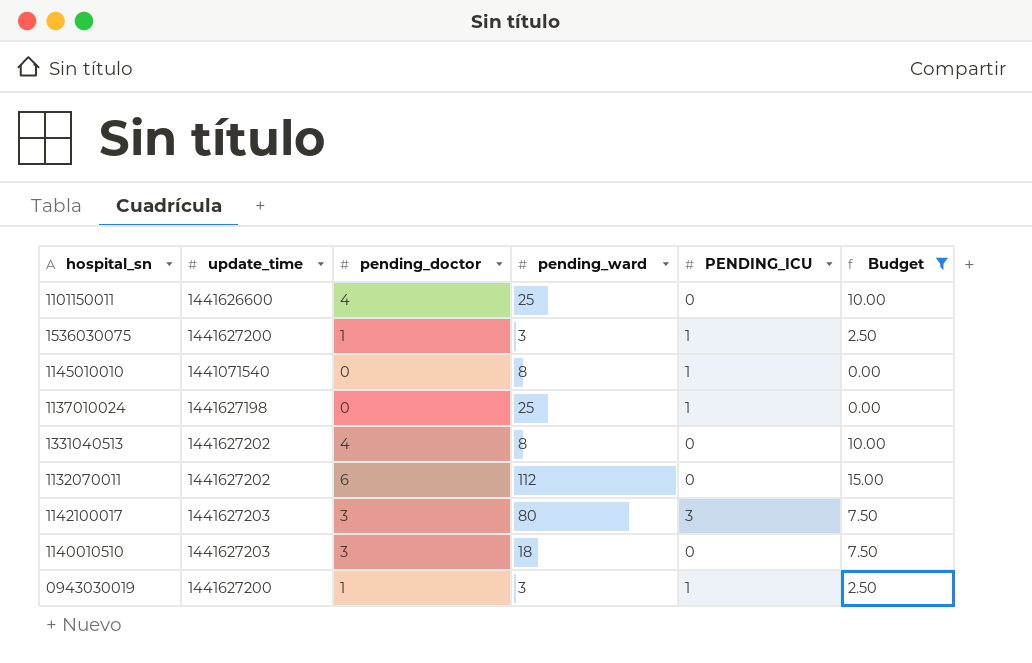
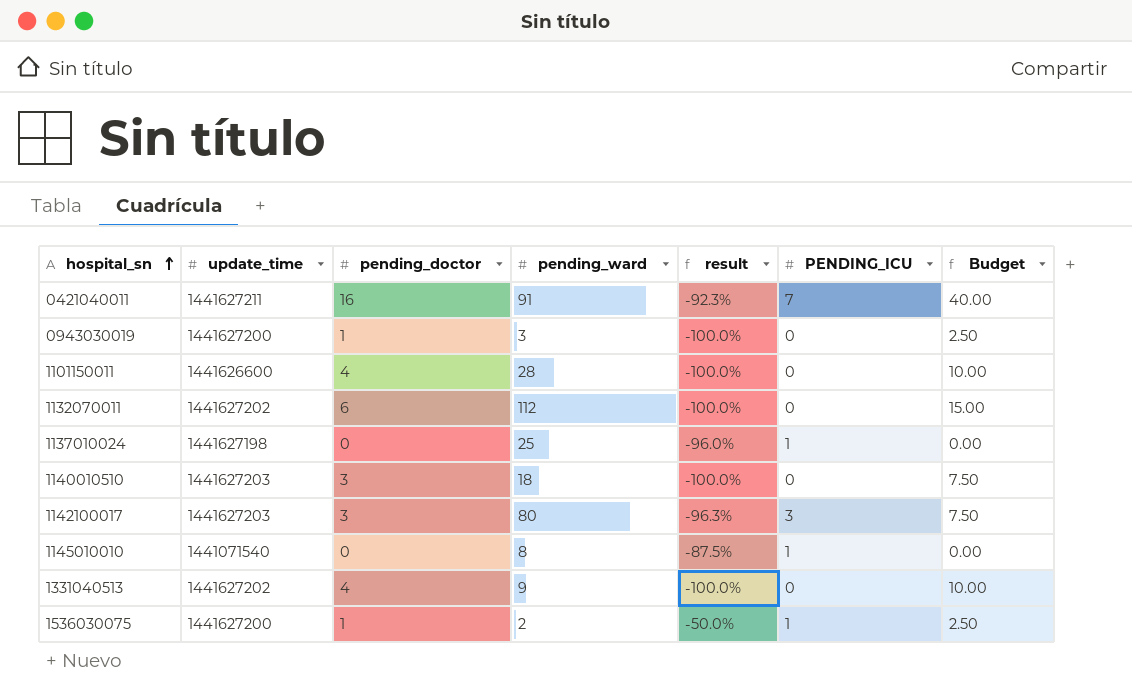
filter: Budget != 40.00 -> none
row order: none -> hospital_sn ascending
column result | formula: none -> ([PENDING_ICU] - [pending_ward]) / [pending_ward]
0943030019 | PENDING_ICU: 1 -> 0
1101150011 | pending_ward: 25 -> 28
1331040513 | pending_ward: 8 -> 9
1536030075 | pending_ward: 3 -> 2

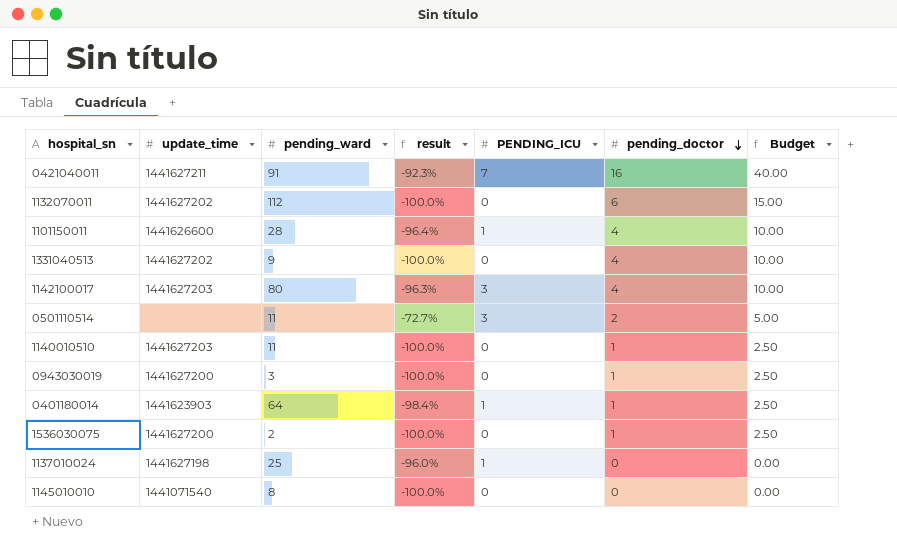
row order: hospital_sn ascending -> pending_doctor descending
column pending_doctor | position: 3 -> 6
1101150011 | result: -100.0% -> -96.4%
1101150011 | PENDING_ICU: 0 -> 1
1142100017 | pending_doctor: 3 -> 4
1142100017 | Budget: 7.50 -> 10.00
row 0501110514: none -> none | 11 | -72.7% | 3 | 2 | 5.00
1140010510 | pending_ward: 18 -> 11
1140010510 | pending_doctor: 3 -> 1
1140010510 | Budget: 7.50 -> 2.50
row 0401180014: none -> 1441623903 | 64 | -98.4% | 1 | 1 | 2.50
1536030075 | result: -50.0% -> -100.0%
1536030075 | PENDING_ICU: 1 -> 0
1145010010 | result: -87.5% -> -100.0%
1145010010 | PENDING_ICU: 1 -> 0

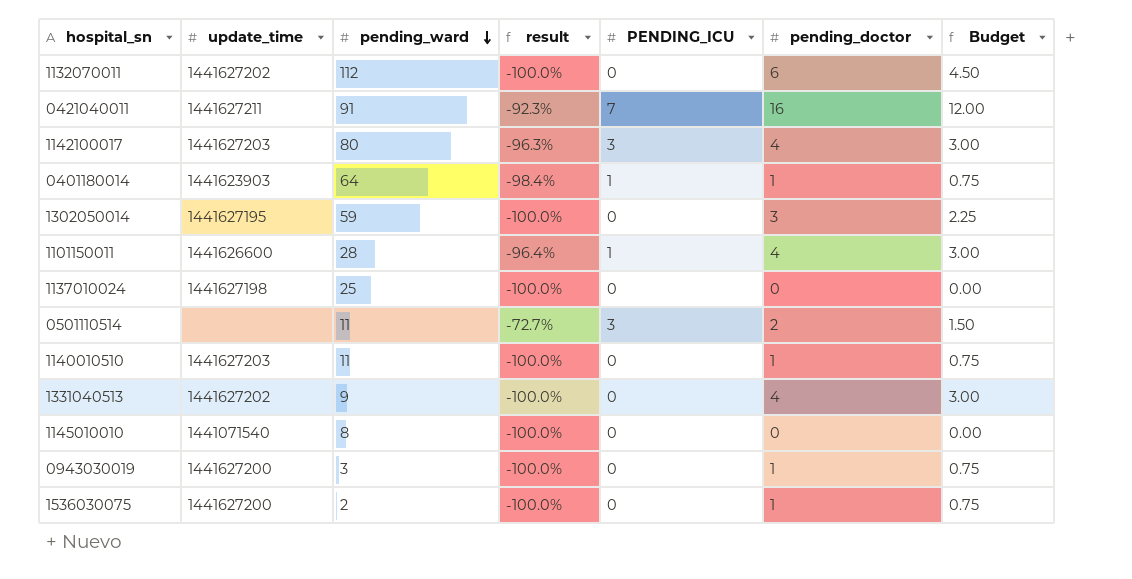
row order: pending_doctor descending -> pending_ward descending
column Budget | formula: [pending_doctor] * 2.5 -> [pending_doctor] * 0.75
row 1302050014: none -> 1441627195 | 59 | -100.0% | 0 | 3 | 2.25
1137010024 | result: -96.0% -> -100.0%
1137010024 | PENDING_ICU: 1 -> 0

